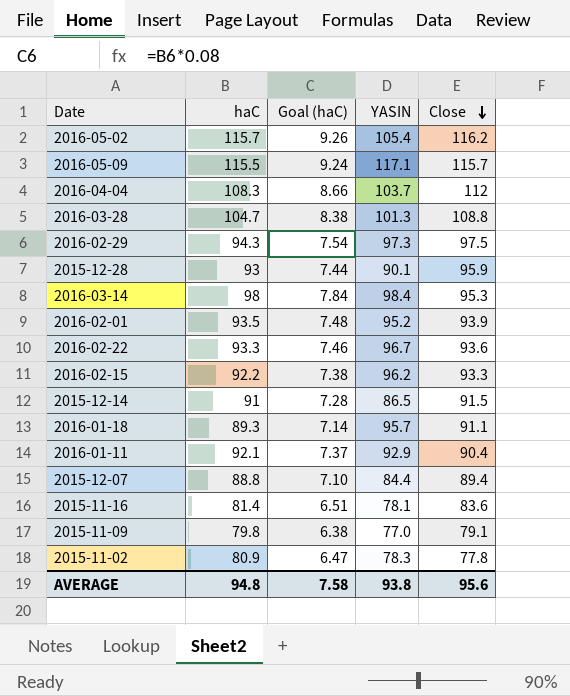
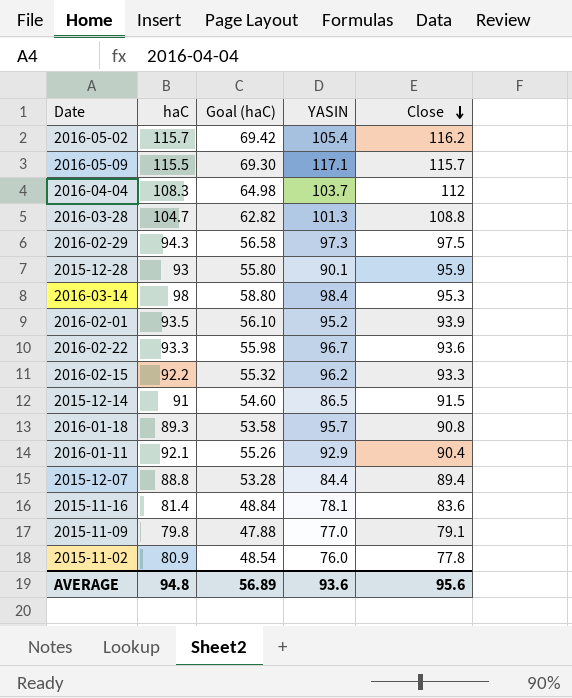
column Goal (haC) | formula: [haC] * 0.08 -> [haC] * 0.6
2016-01-18 | Close: 91.1 -> 90.8
2015-11-02 | YASIN: 78.3 -> 76.0
AVERAGE | Goal (haC): 7.58 -> 56.89
AVERAGE | YASIN: 93.8 -> 93.6

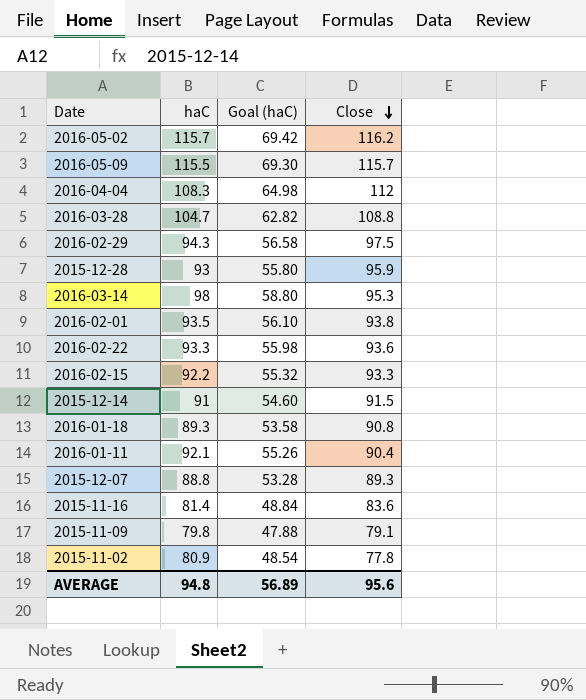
column YASIN | position: 4 -> none
2016-02-01 | Close: 93.9 -> 93.8
2015-12-07 | Close: 89.4 -> 89.3

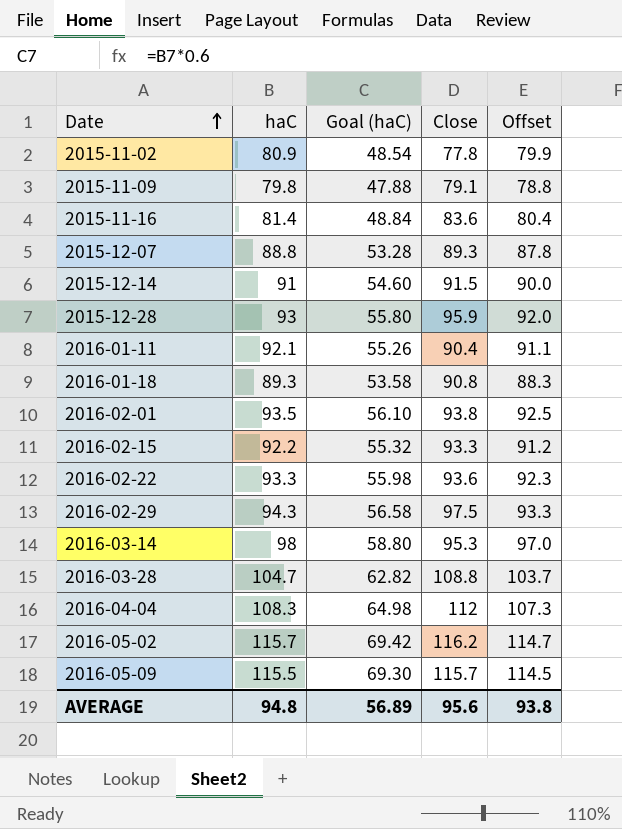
row order: Close descending -> Date ascending
column Offset | formula: none -> [haC] - 1

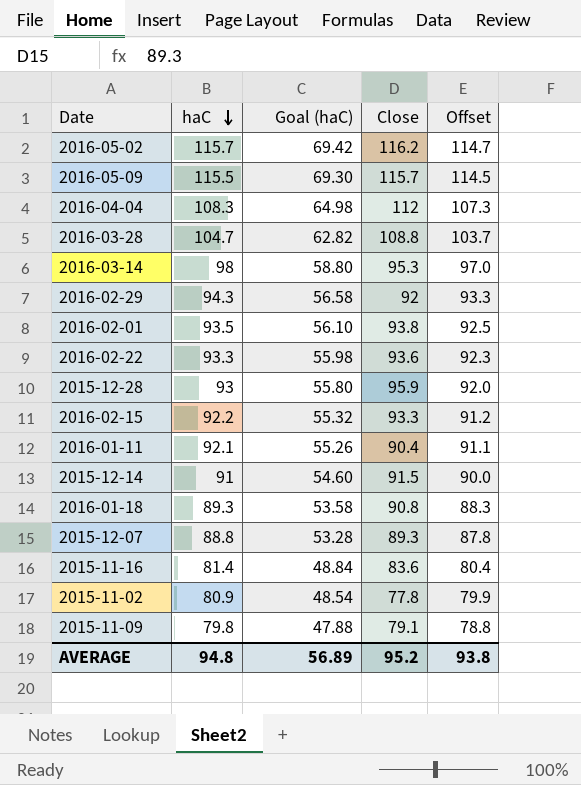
row order: Date ascending -> haC descending
2016-02-29 | Close: 97.5 -> 92
AVERAGE | Close: 95.6 -> 95.2

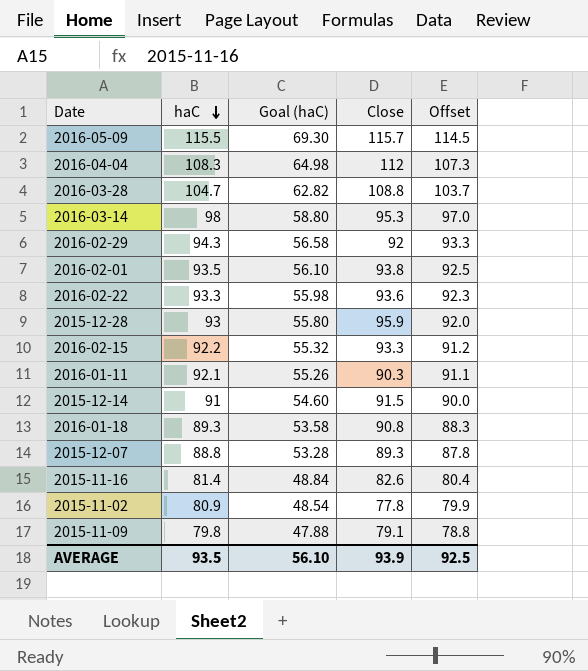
row 2016-05-02: 115.7 | 69.42 | 116.2 | 114.7 -> none
2016-01-11 | Close: 90.4 -> 90.3
2015-11-16 | Close: 83.6 -> 82.6
AVERAGE | haC: 94.8 -> 93.5
AVERAGE | Goal (haC): 56.89 -> 56.10
AVERAGE | Close: 95.2 -> 93.9
AVERAGE | Offset: 93.8 -> 92.5

